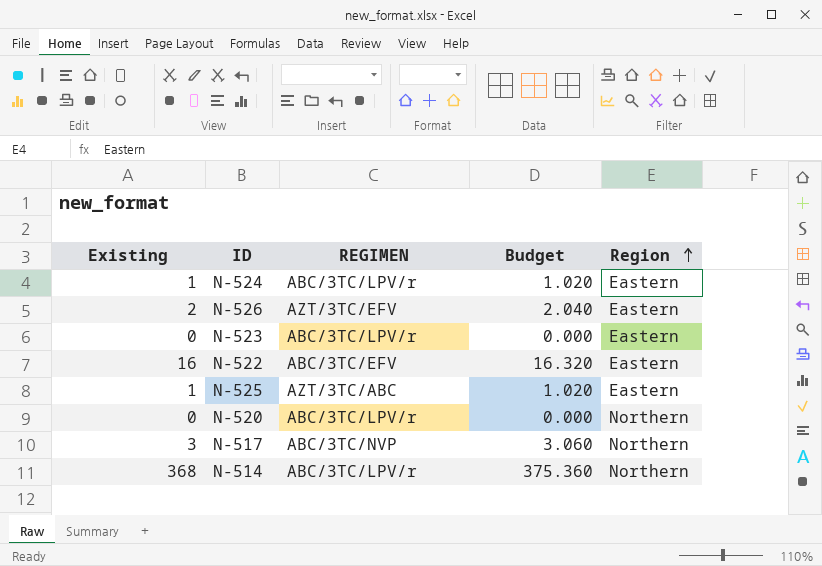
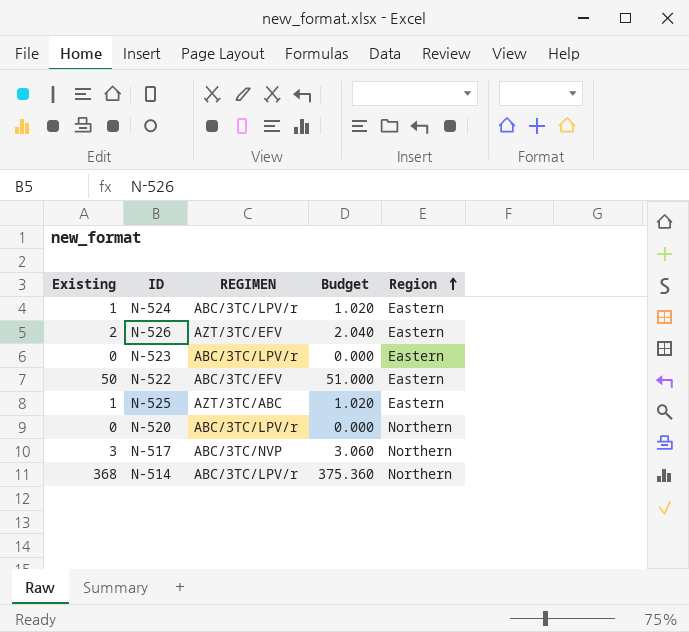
N-522 | Existing: 16 -> 50
N-522 | Budget: 16.320 -> 51.000

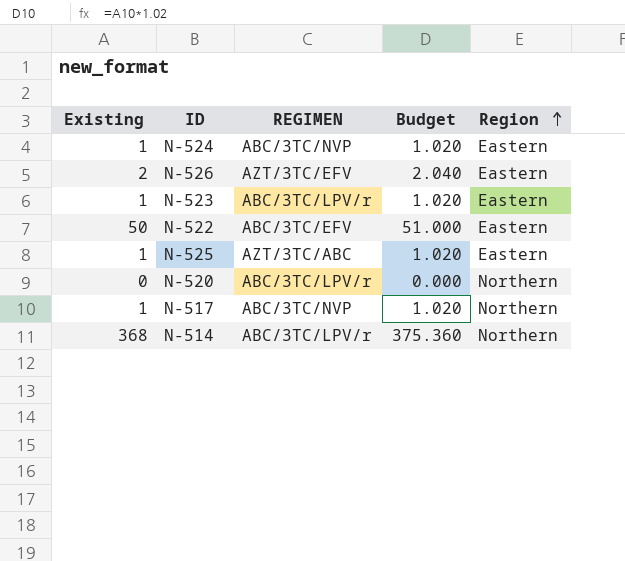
N-524 | REGIMEN: ABC/3TC/LPV/r -> ABC/3TC/NVP
N-523 | Existing: 0 -> 1
N-523 | Budget: 0.000 -> 1.020
N-517 | Existing: 3 -> 1
N-517 | Budget: 3.060 -> 1.020

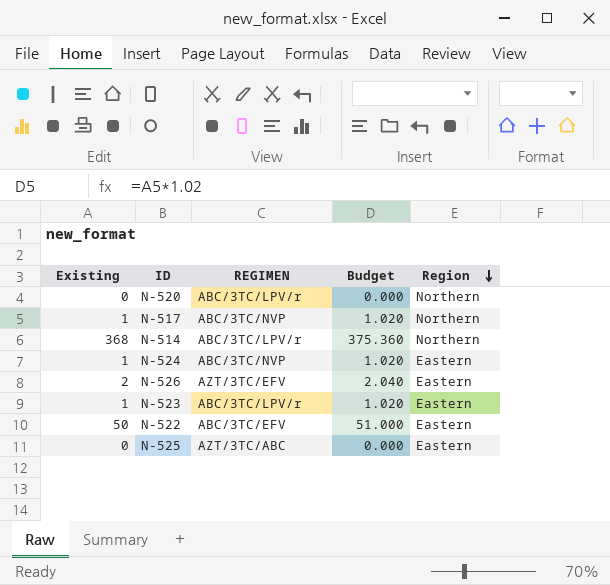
row order: Region ascending -> Region descending
N-525 | Existing: 1 -> 0
N-525 | Budget: 1.020 -> 0.000

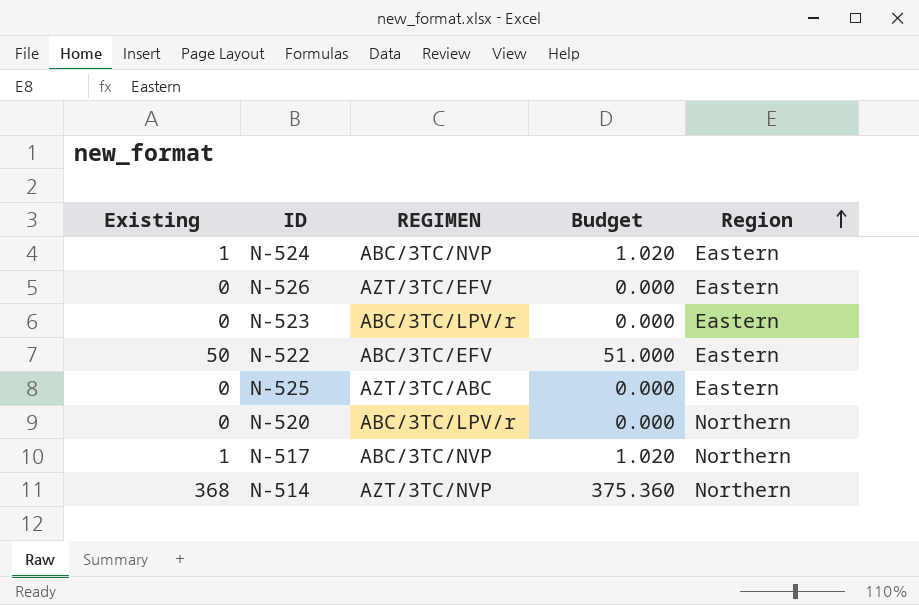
row order: Region descending -> Region ascending
N-526 | Existing: 2 -> 0
N-526 | Budget: 2.040 -> 0.000
N-523 | Existing: 1 -> 0
N-523 | Budget: 1.020 -> 0.000
N-514 | REGIMEN: ABC/3TC/LPV/r -> AZT/3TC/NVP

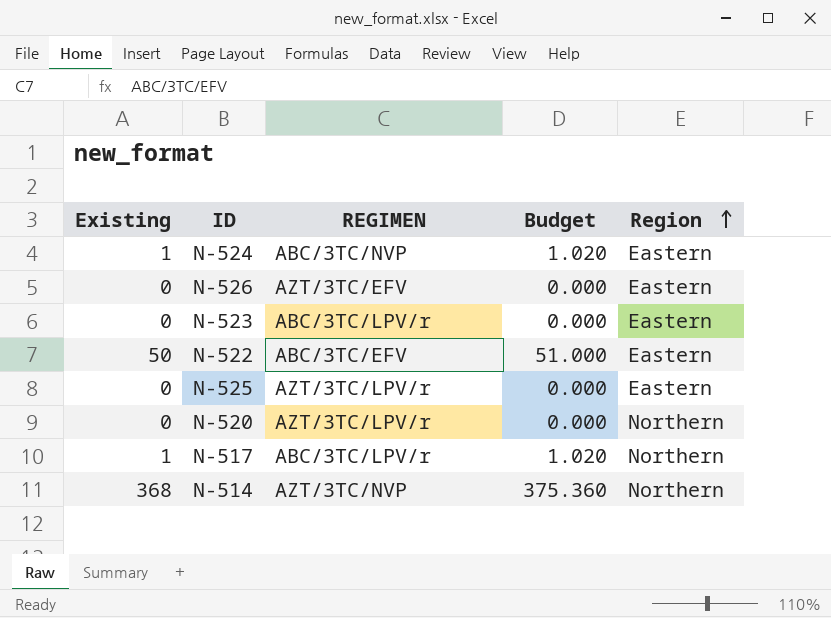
N-525 | REGIMEN: AZT/3TC/ABC -> AZT/3TC/LPV/r
N-520 | REGIMEN: ABC/3TC/LPV/r -> AZT/3TC/LPV/r
N-517 | REGIMEN: ABC/3TC/NVP -> ABC/3TC/LPV/r

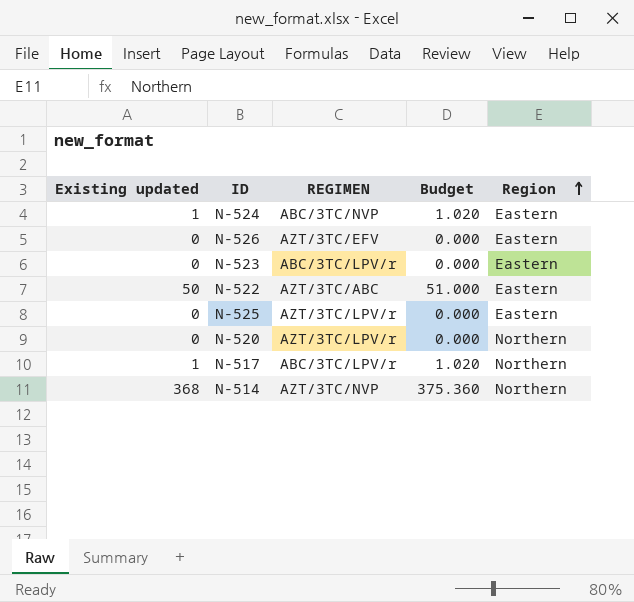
column name: Existing -> Existing updated
N-522 | REGIMEN: ABC/3TC/EFV -> AZT/3TC/ABC

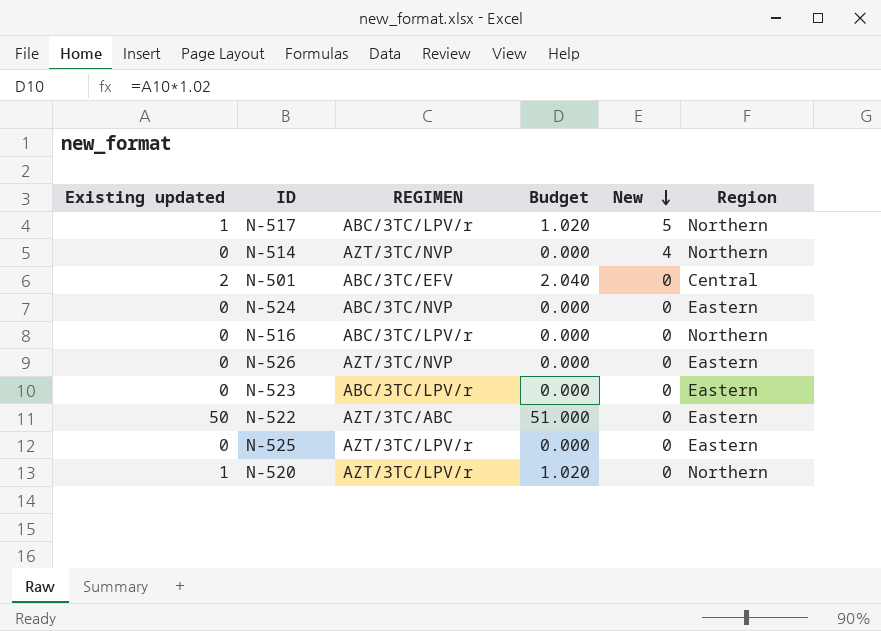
row order: Region ascending -> New descending
column New | position: none -> 5
N-514 | Existing updated: 368 -> 0
N-514 | Budget: 375.360 -> 0.000
row N-501: none -> 2 | ABC/3TC/EFV | 2.040 | 0 | Central
N-524 | Existing updated: 1 -> 0
N-524 | Budget: 1.020 -> 0.000
row N-516: none -> 0 | ABC/3TC/LPV/r | 0.000 | 0 | Northern
N-526 | REGIMEN: AZT/3TC/EFV -> AZT/3TC/NVP
N-520 | Existing updated: 0 -> 1
N-520 | Budget: 0.000 -> 1.020

